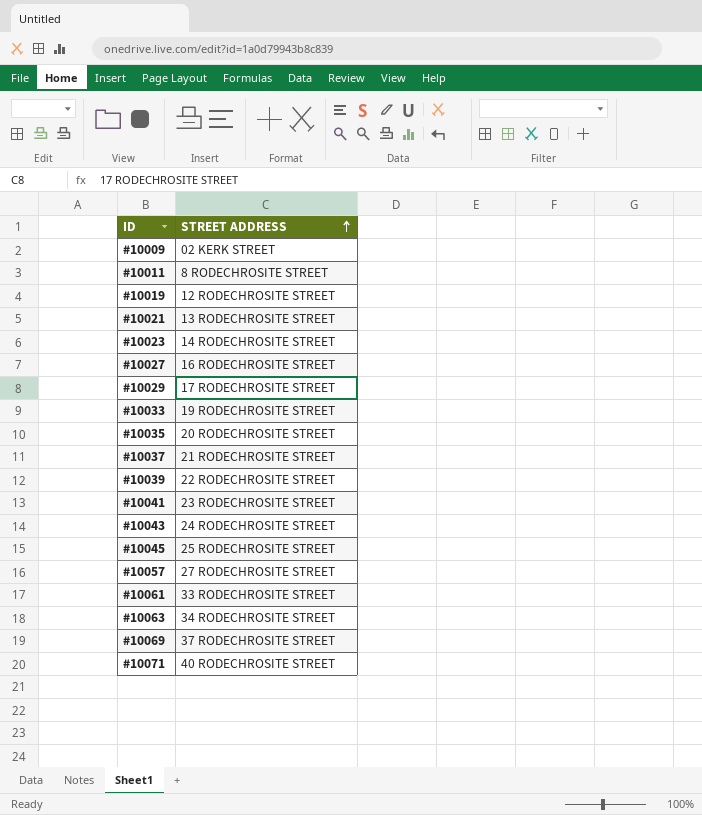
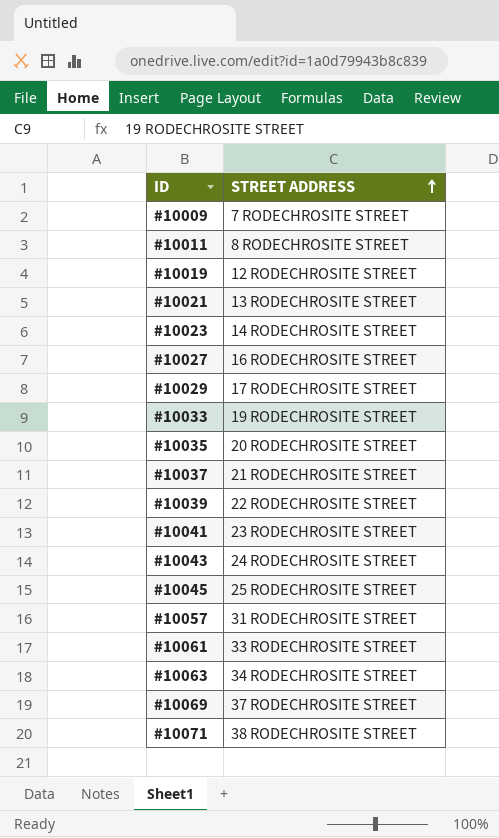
#10009 | STREET ADDRESS: 02 KERK STREET -> 7 RODECHROSITE STREET
#10057 | STREET ADDRESS: 27 RODECHROSITE STREET -> 31 RODECHROSITE STREET
#10071 | STREET ADDRESS: 40 RODECHROSITE STREET -> 38 RODECHROSITE STREET

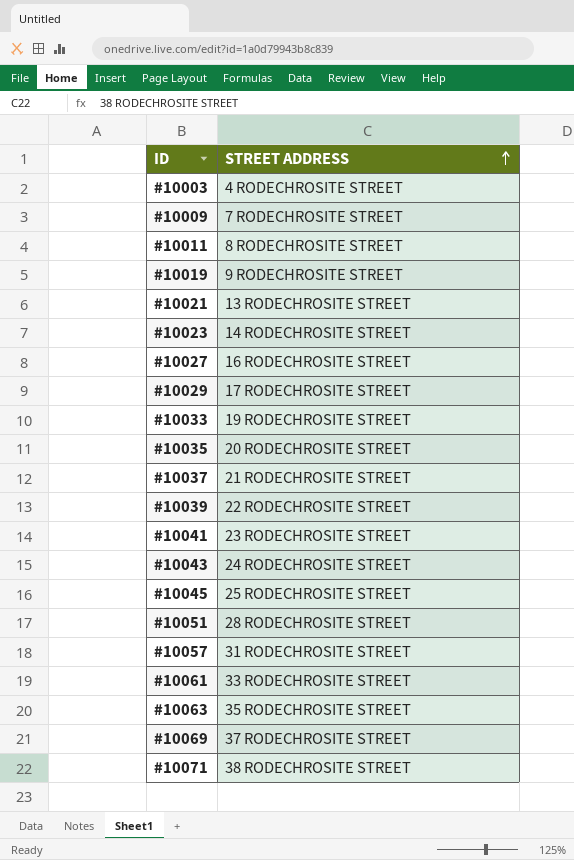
row #10003: none -> 4 RODECHROSITE STREET
#10019 | STREET ADDRESS: 12 RODECHROSITE STREET -> 9 RODECHROSITE STREET
row #10051: none -> 28 RODECHROSITE STREET
#10063 | STREET ADDRESS: 34 RODECHROSITE STREET -> 35 RODECHROSITE STREET

